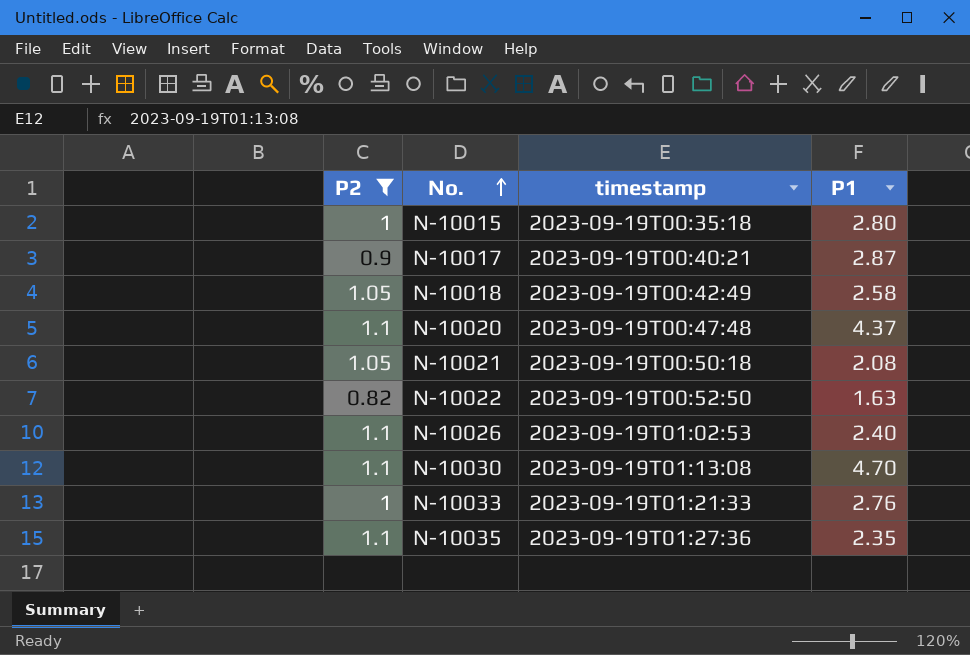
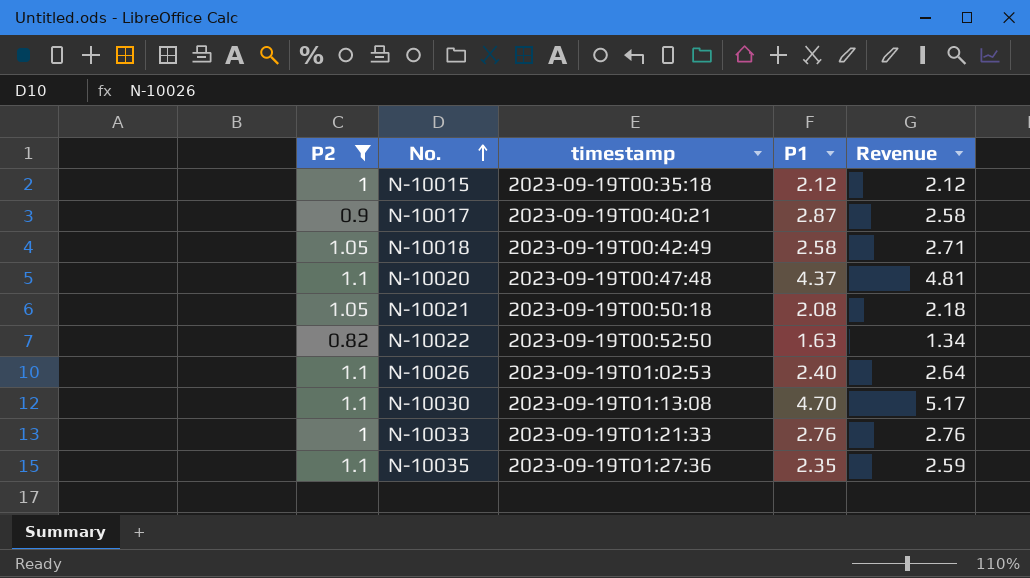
column Revenue | formula: none -> [P2] * [P1]
N-10015 | P1: 2.80 -> 2.12

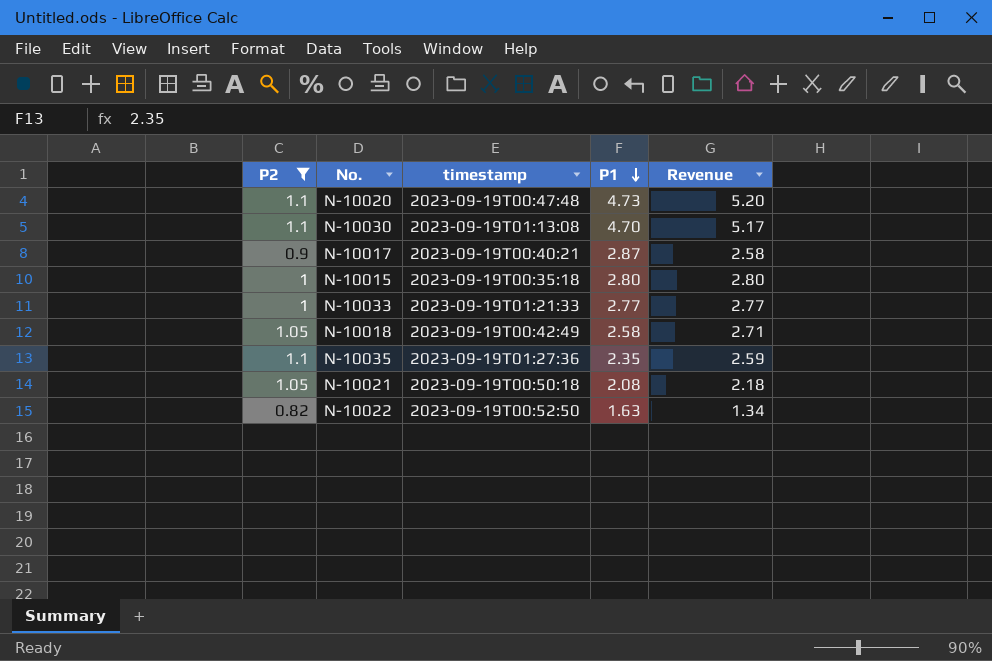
row order: No. ascending -> P1 descending
row N-10026: 1.1 | 2023-09-19T01:02:53 | 2.40 | 2.64 -> none
N-10020 | P1: 4.37 -> 4.73
N-10020 | Revenue: 4.81 -> 5.20
N-10015 | P1: 2.12 -> 2.80
N-10015 | Revenue: 2.12 -> 2.80
N-10033 | P1: 2.76 -> 2.77
N-10033 | Revenue: 2.76 -> 2.77

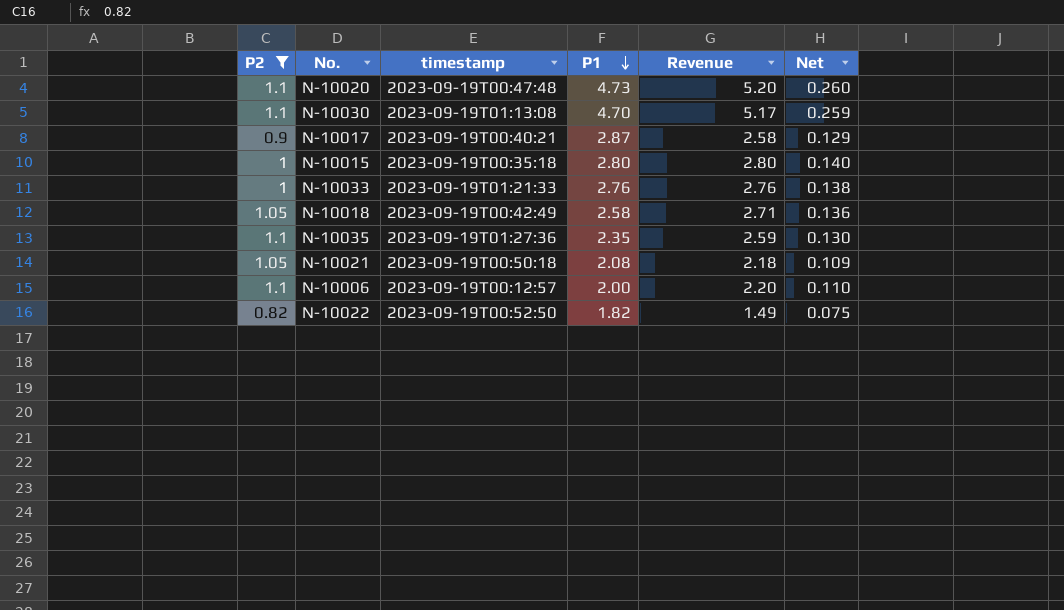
column Net | formula: none -> [Revenue] * 0.05
N-10033 | P1: 2.77 -> 2.76
N-10033 | Revenue: 2.77 -> 2.76
row N-10006: none -> 1.1 | 2023-09-19T00:12:57 | 2.00 | 2.20 | 0.110
N-10022 | P1: 1.63 -> 1.82
N-10022 | Revenue: 1.34 -> 1.49

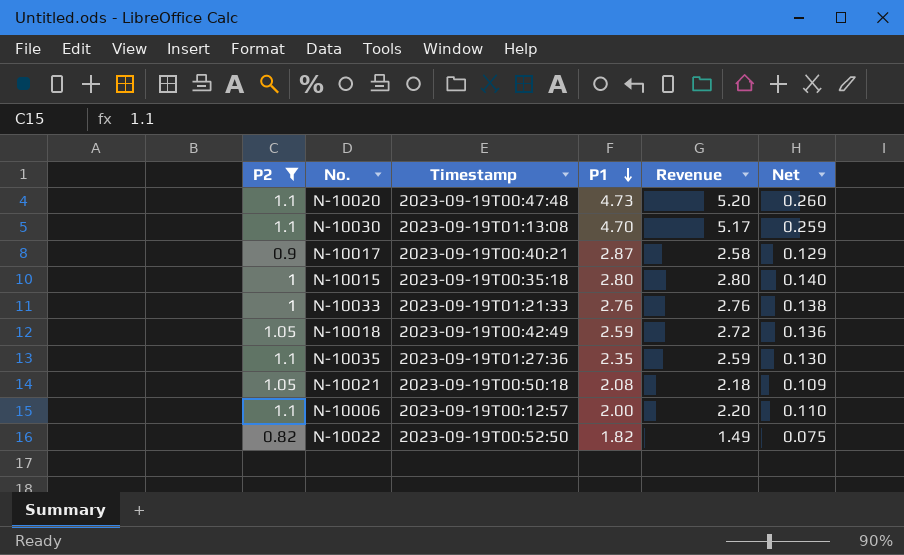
column name: timestamp -> Timestamp
N-10018 | P1: 2.58 -> 2.59
N-10018 | Revenue: 2.71 -> 2.72

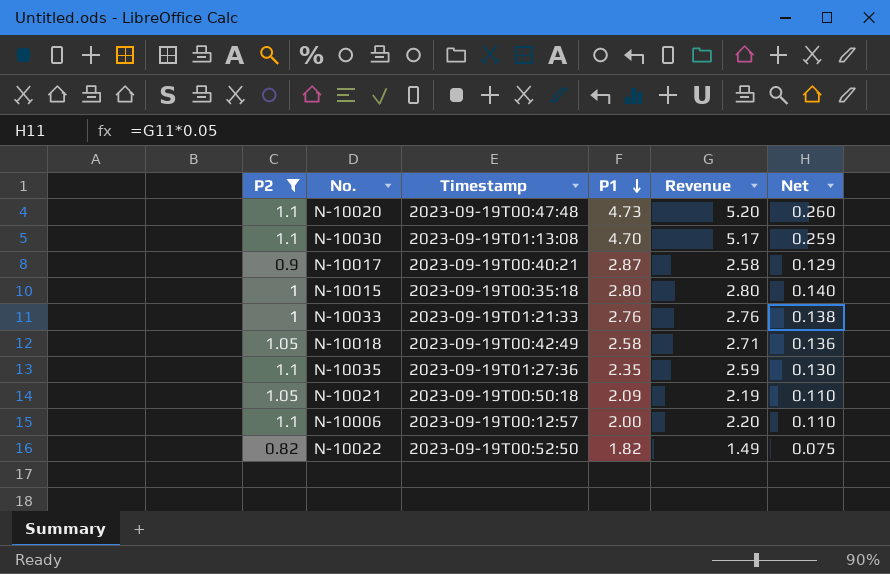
N-10018 | P1: 2.59 -> 2.58
N-10018 | Revenue: 2.72 -> 2.71
N-10021 | P1: 2.08 -> 2.09
N-10021 | Revenue: 2.18 -> 2.19
N-10021 | Net: 0.109 -> 0.110

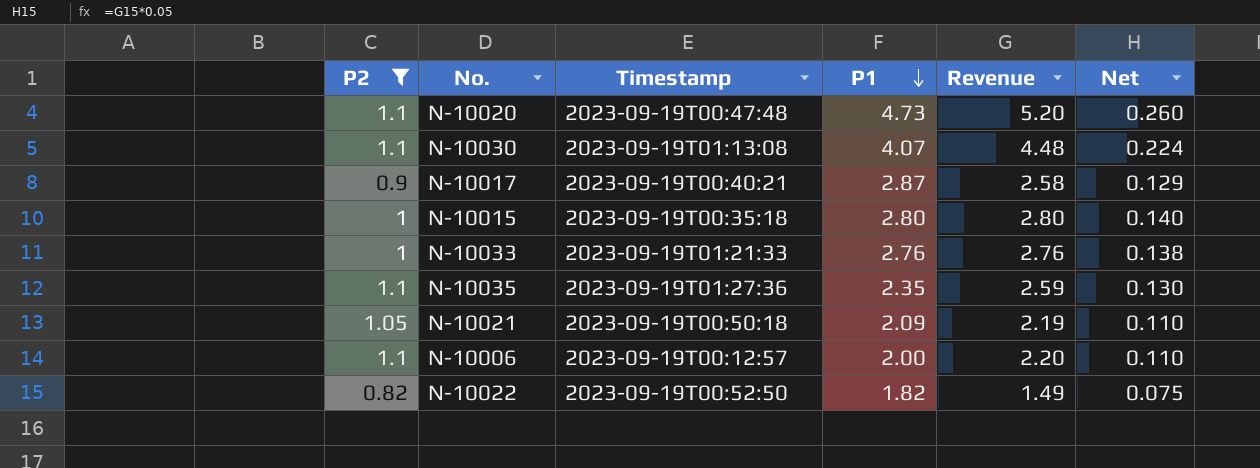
row N-10018: 1.05 | 2023-09-19T00:42:49 | 2.58 | 2.71 | 0.136 -> none
N-10030 | P1: 4.70 -> 4.07
N-10030 | Revenue: 5.17 -> 4.48
N-10030 | Net: 0.259 -> 0.224

